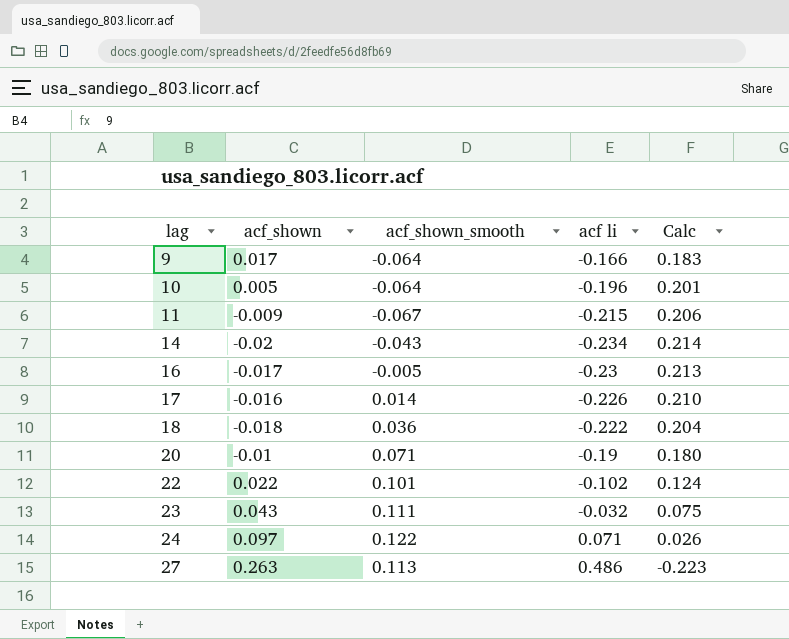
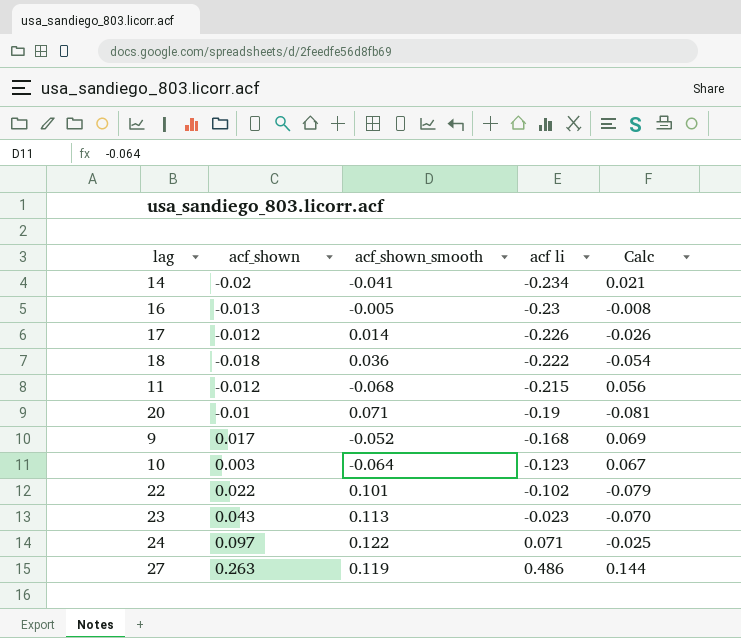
row order: lag ascending -> acf li ascending
column Calc | formula: [acf_shown] - [acf li] -> [acf_shown] - [acf_shown_smooth]
14 | acf_shown_smooth: -0.043 -> -0.041
16 | acf_shown: -0.017 -> -0.013
17 | acf_shown: -0.016 -> -0.012
11 | acf_shown: -0.009 -> -0.012
11 | acf_shown_smooth: -0.067 -> -0.068
9 | acf_shown_smooth: -0.064 -> -0.052
9 | acf li: -0.166 -> -0.168
10 | acf_shown: 0.005 -> 0.003
10 | acf li: -0.196 -> -0.123
23 | acf_shown_smooth: 0.111 -> 0.113
23 | acf li: -0.032 -> -0.023
27 | acf_shown_smooth: 0.113 -> 0.119

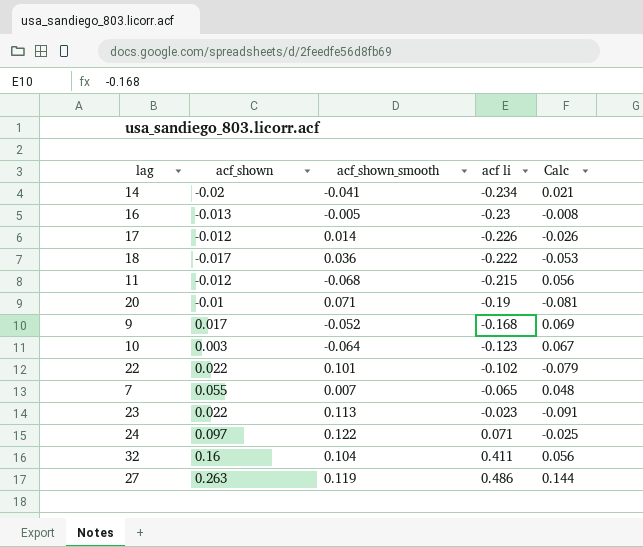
18 | acf_shown: -0.018 -> -0.017
18 | Calc: -0.054 -> -0.053
row 7: none -> 0.055 | 0.007 | -0.065 | 0.048
23 | acf_shown: 0.043 -> 0.022
23 | Calc: -0.070 -> -0.091
row 32: none -> 0.16 | 0.104 | 0.411 | 0.056

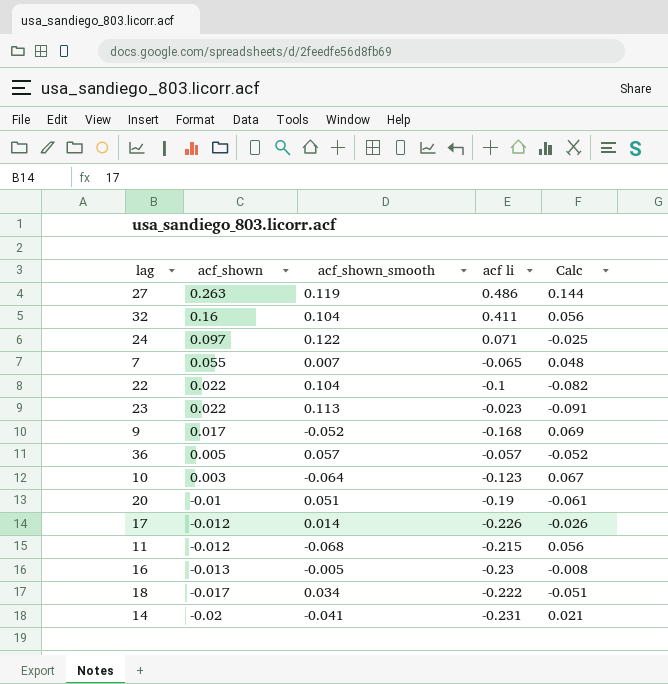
row order: acf li ascending -> acf_shown descending
22 | acf_shown_smooth: 0.101 -> 0.104
22 | acf li: -0.102 -> -0.1
22 | Calc: -0.079 -> -0.082
row 36: none -> 0.005 | 0.057 | -0.057 | -0.052
20 | acf_shown_smooth: 0.071 -> 0.051
20 | Calc: -0.081 -> -0.061
18 | acf_shown_smooth: 0.036 -> 0.034
18 | Calc: -0.053 -> -0.051
14 | acf li: -0.234 -> -0.231

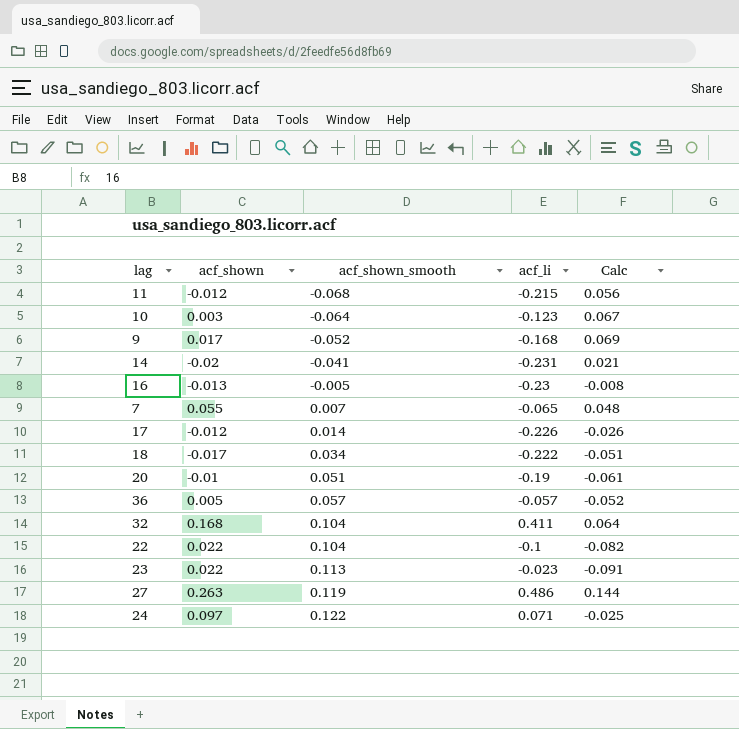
row order: acf_shown descending -> acf_shown_smooth ascending
column name: acf li -> acf_li
32 | acf_shown: 0.16 -> 0.168
32 | Calc: 0.056 -> 0.064

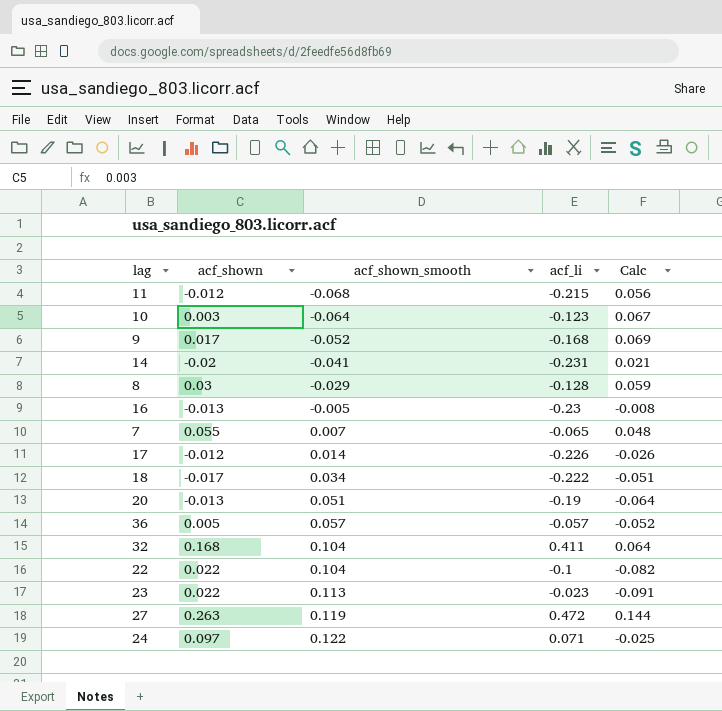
row 8: none -> 0.03 | -0.029 | -0.128 | 0.059
20 | acf_shown: -0.01 -> -0.013
20 | Calc: -0.061 -> -0.064
27 | acf_li: 0.486 -> 0.472

